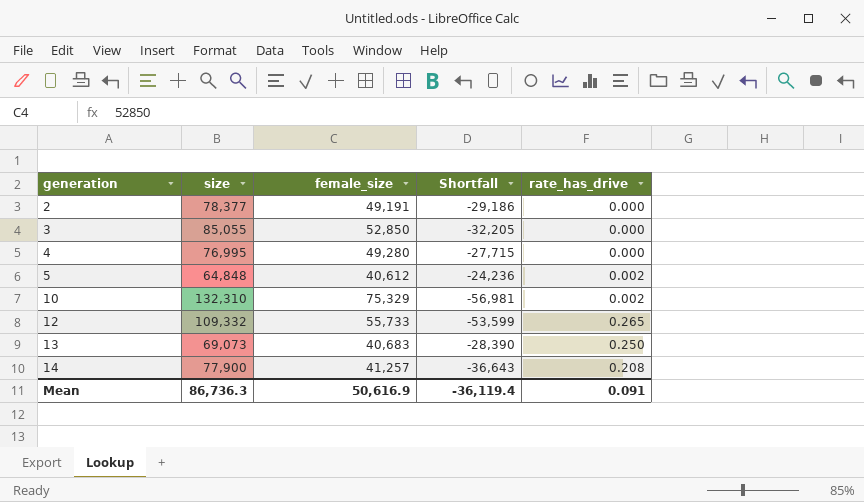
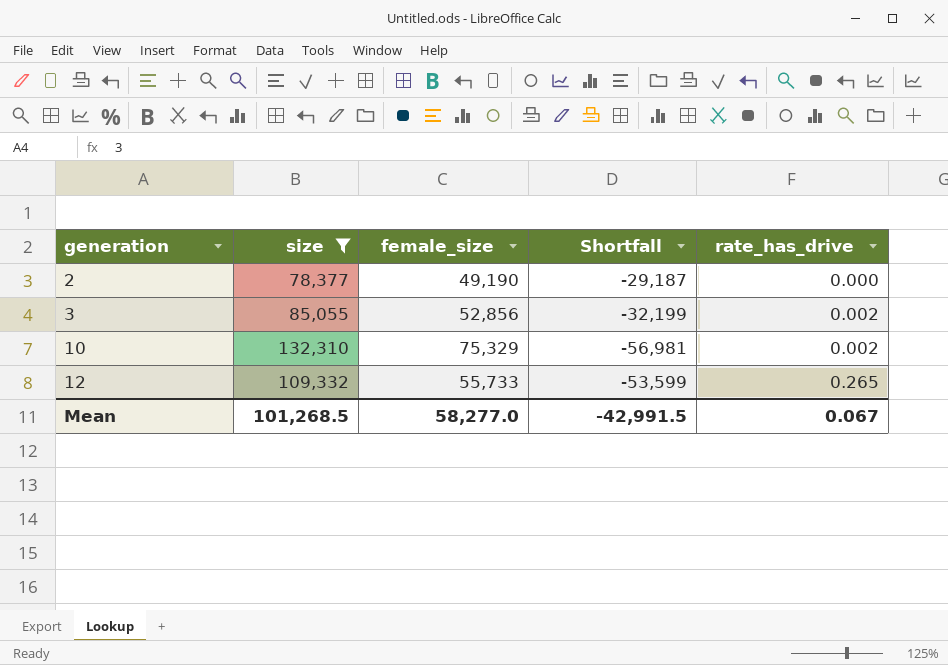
filter: none -> size >= 78,377
2 | female_size: 49,191 -> 49,190
2 | Shortfall: -29,186 -> -29,187
3 | female_size: 52,850 -> 52,856
3 | Shortfall: -32,205 -> -32,199
3 | rate_has_drive: 0.000 -> 0.002
Mean | size: 86,736.3 -> 101,268.5
Mean | female_size: 50,616.9 -> 58,277.0
Mean | Shortfall: -36,119.4 -> -42,991.5
Mean | rate_has_drive: 0.091 -> 0.067

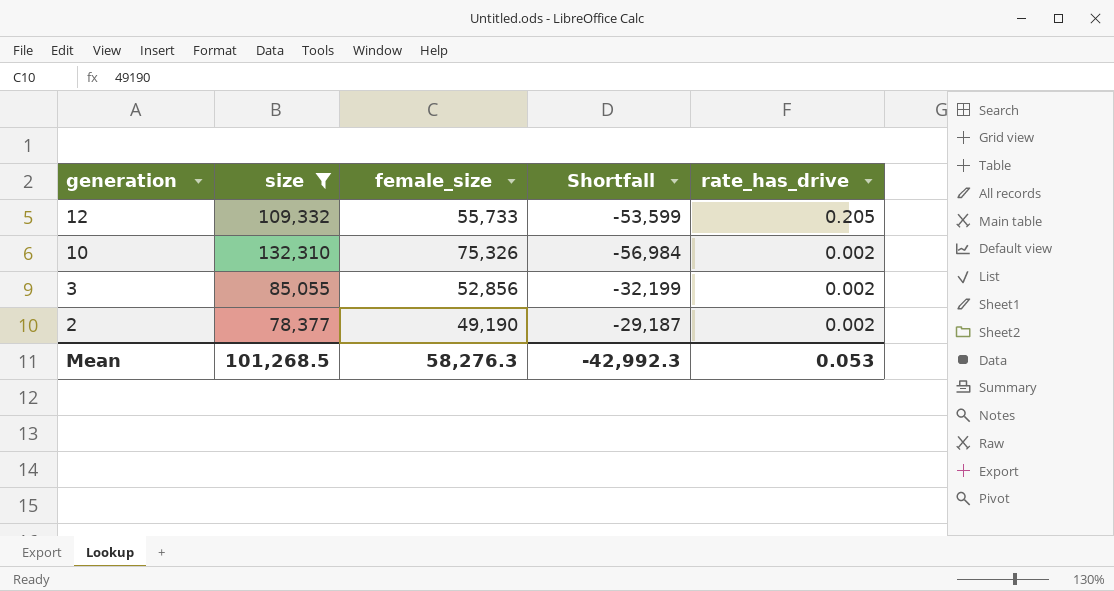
row order: generation ascending -> generation descending
12 | rate_has_drive: 0.265 -> 0.205
10 | female_size: 75,329 -> 75,326
10 | Shortfall: -56,981 -> -56,984
2 | rate_has_drive: 0.000 -> 0.002
Mean | female_size: 58,277.0 -> 58,276.3
Mean | Shortfall: -42,991.5 -> -42,992.3
Mean | rate_has_drive: 0.067 -> 0.053

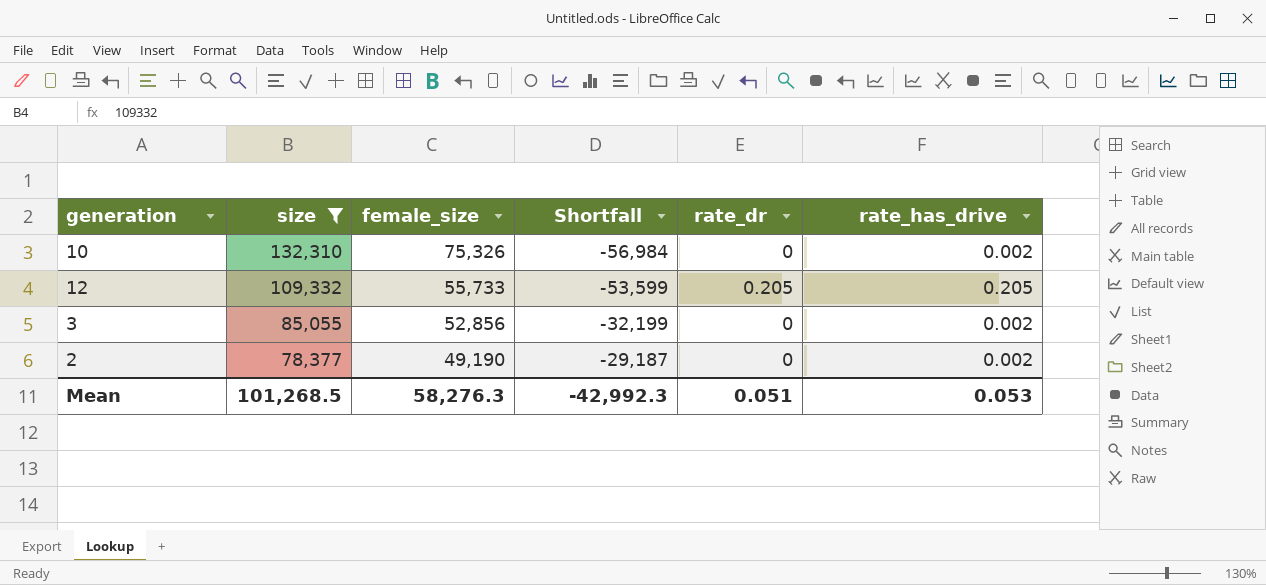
row order: generation descending -> size descending
column rate_dr | position: none -> 5

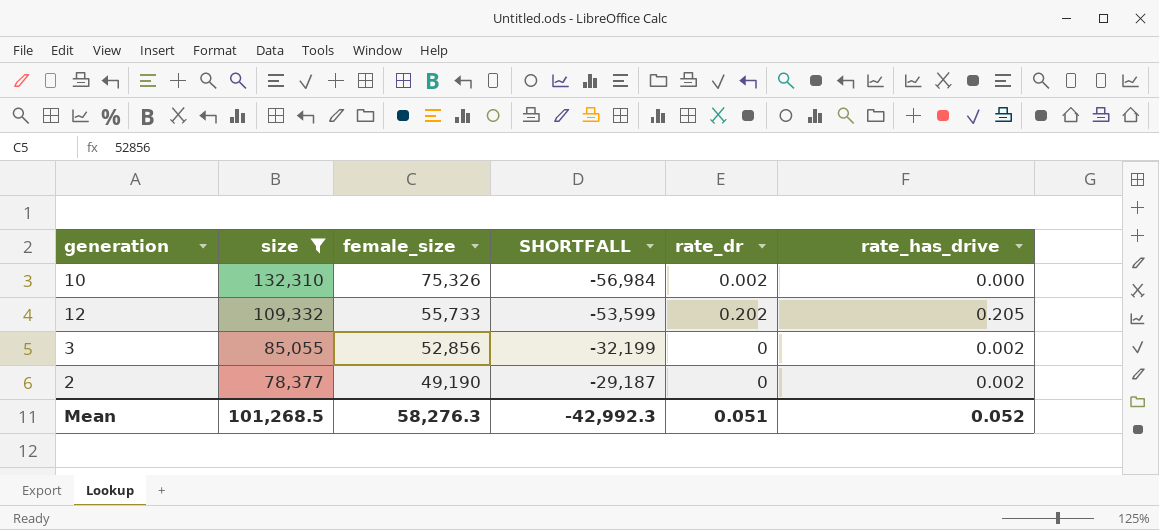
column name: Shortfall -> SHORTFALL
10 | rate_dr: 0 -> 0.002
10 | rate_has_drive: 0.002 -> 0.000
12 | rate_dr: 0.205 -> 0.202
Mean | rate_has_drive: 0.053 -> 0.052

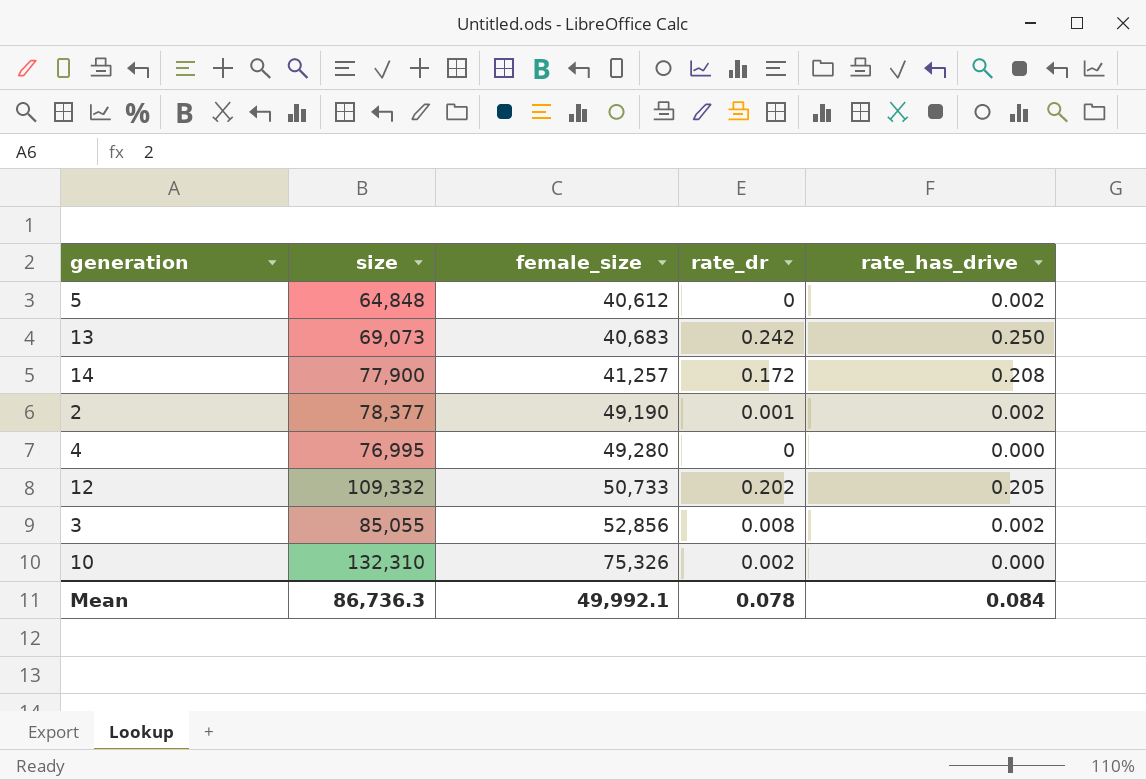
filter: size >= 78,377 -> none
row order: size descending -> female_size ascending
column SHORTFALL | formula: [female_size] - [size] -> none
2 | rate_dr: 0 -> 0.001
12 | female_size: 55,733 -> 50,733
3 | rate_dr: 0 -> 0.008
Mean | size: 101,268.5 -> 86,736.3
Mean | female_size: 58,276.3 -> 49,992.1
Mean | rate_dr: 0.051 -> 0.078
Mean | rate_has_drive: 0.052 -> 0.084

